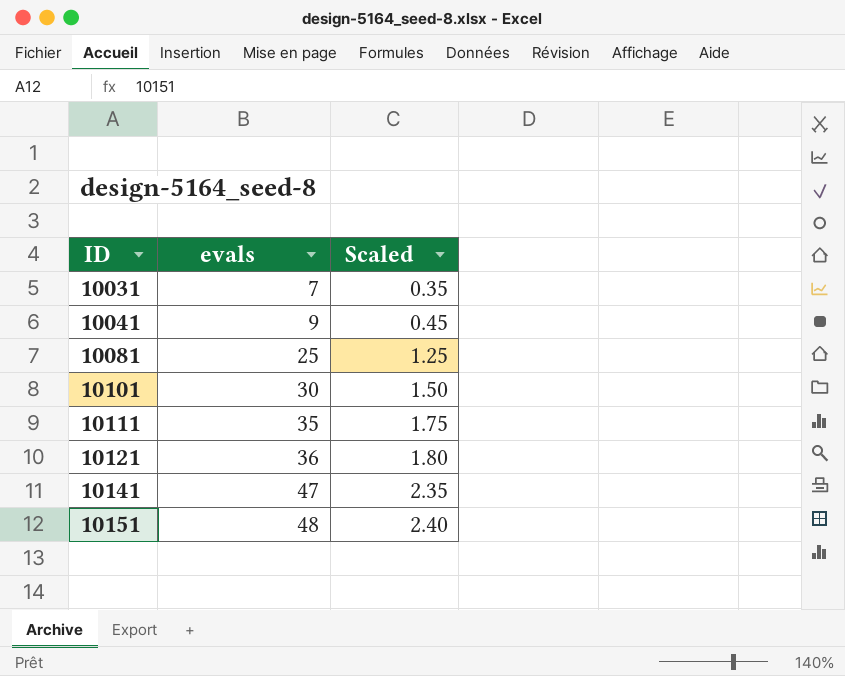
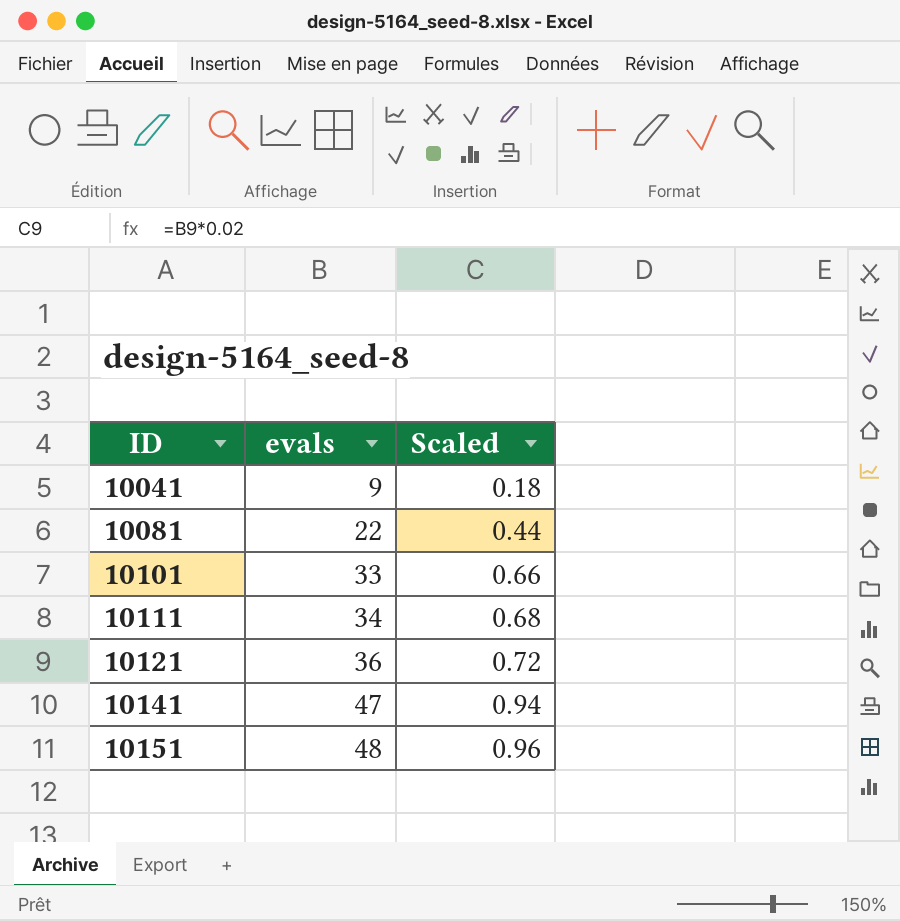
column Scaled | formula: [evals] * 0.05 -> [evals] * 0.02
row 10031: 7 | 0.35 -> none
10081 | evals: 25 -> 22
10101 | evals: 30 -> 33
10111 | evals: 35 -> 34

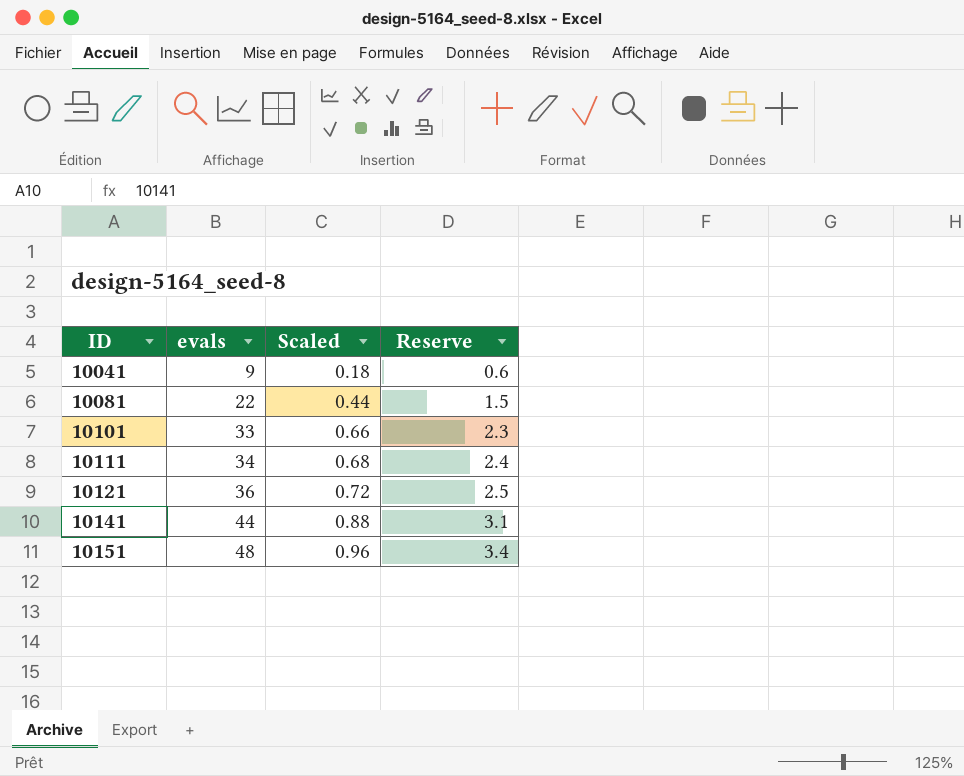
column Reserve | formula: none -> [evals] * 0.07
10141 | evals: 47 -> 44
10141 | Scaled: 0.94 -> 0.88

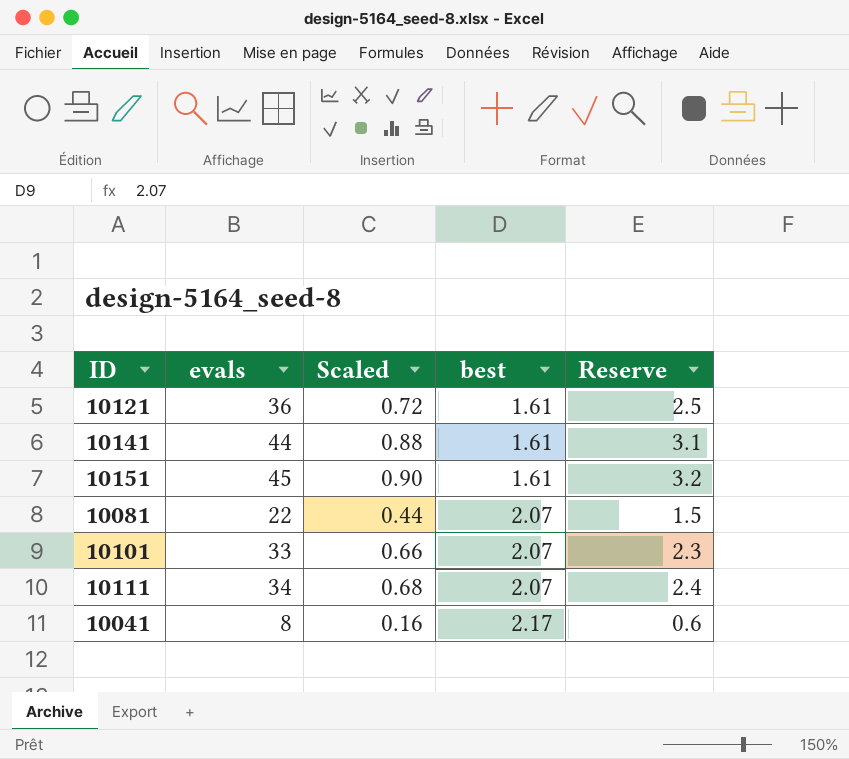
row order: ID ascending -> best ascending
column best | position: none -> 4
10151 | evals: 48 -> 45
10151 | Scaled: 0.96 -> 0.90
10151 | Reserve: 3.4 -> 3.2
10041 | evals: 9 -> 8
10041 | Scaled: 0.18 -> 0.16

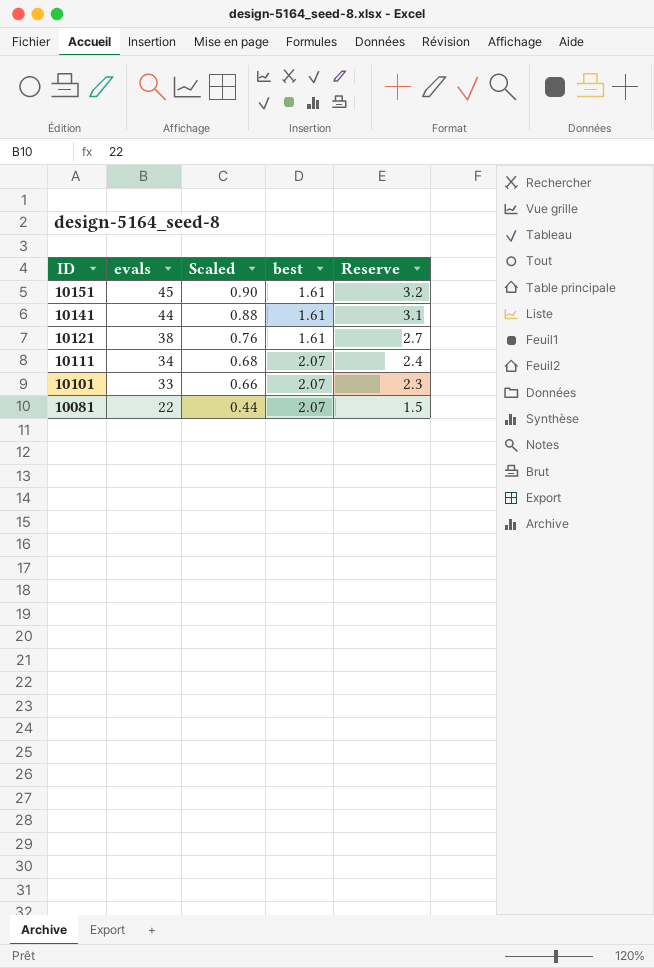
row order: best ascending -> ID descending
row 10041: 8 | 0.16 | 2.17 | 0.6 -> none
10121 | evals: 36 -> 38
10121 | Scaled: 0.72 -> 0.76
10121 | Reserve: 2.5 -> 2.7

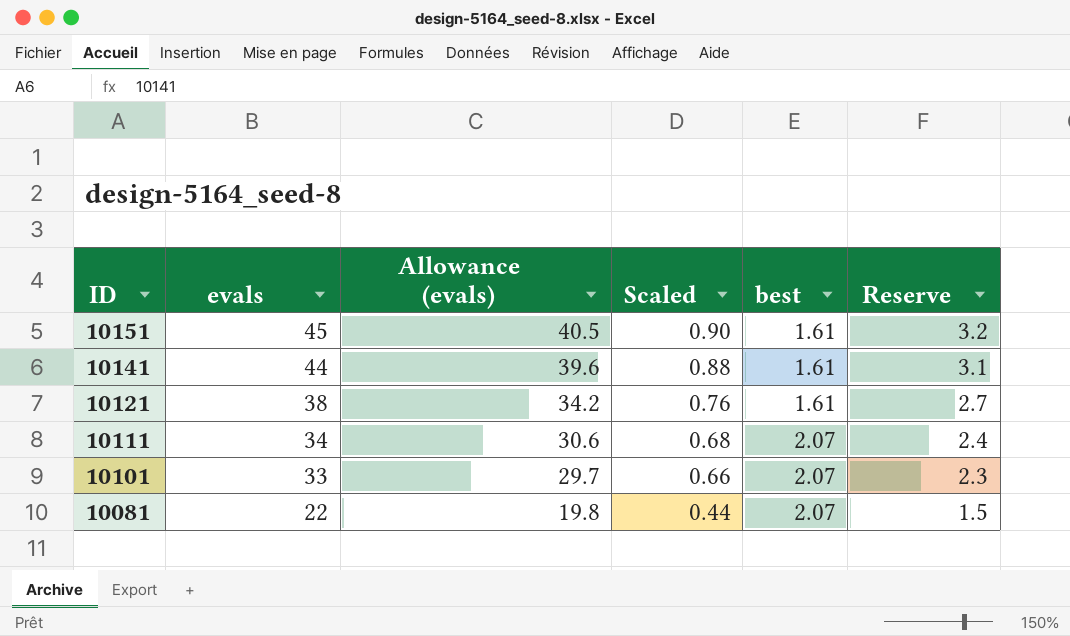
column Allowance (evals) | formula: none -> [evals] * 0.9

